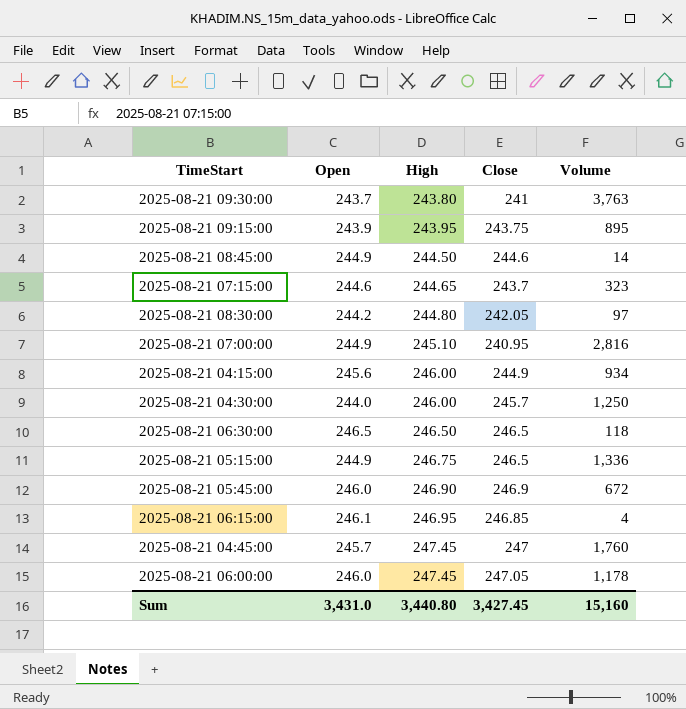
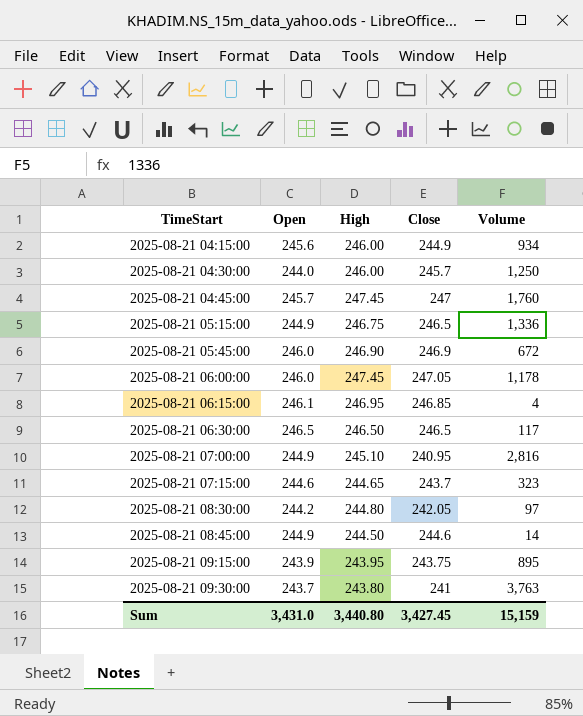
row order: High ascending -> TimeStart ascending
2025-08-21 06:30:00 | Volume: 118 -> 117
Sum | Volume: 15,160 -> 15,159

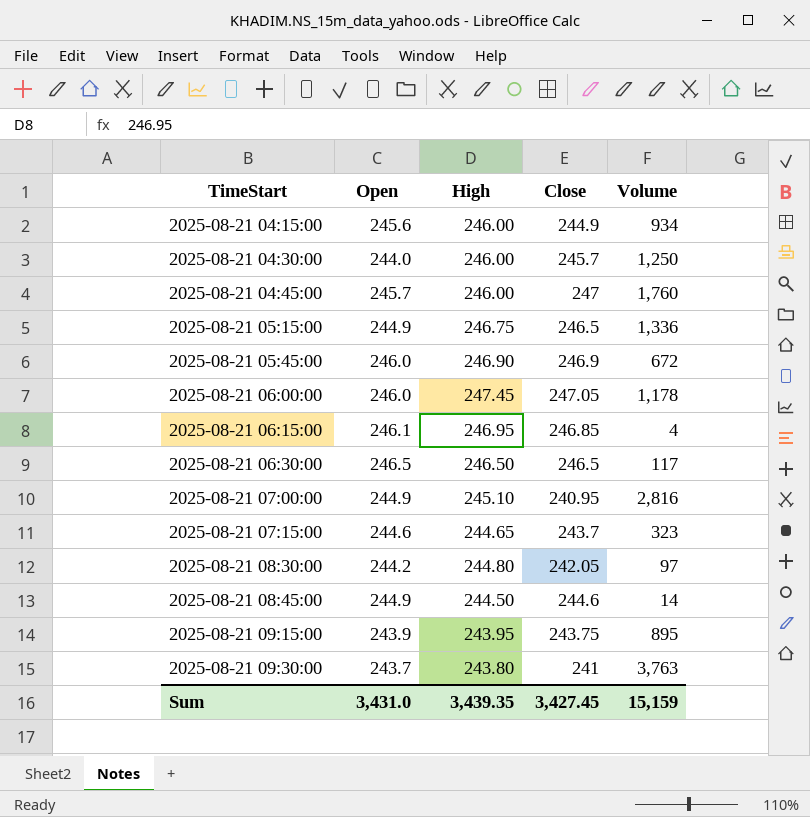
2025-08-21 04:45:00 | High: 247.45 -> 246.00
Sum | High: 3,440.80 -> 3,439.35

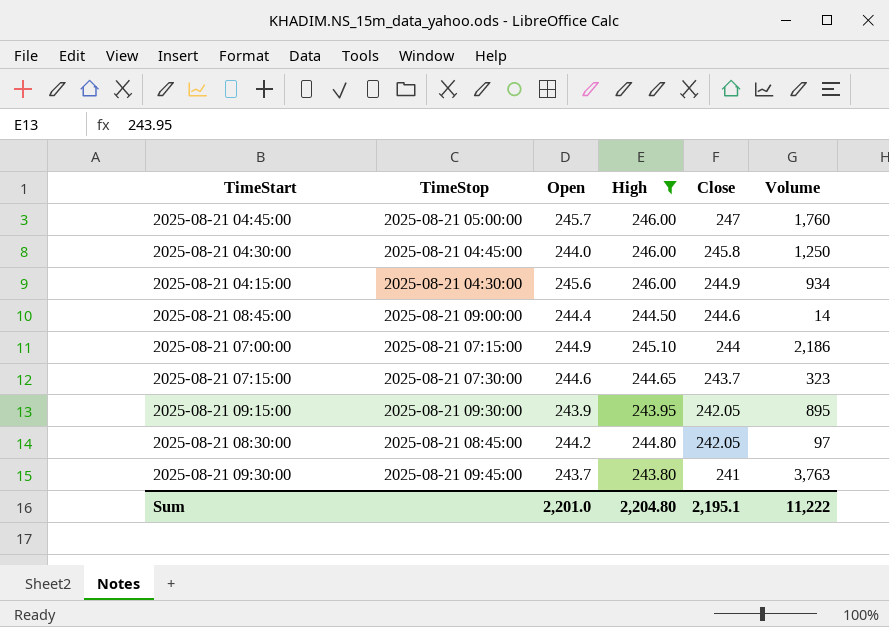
filter: none -> High <= 246.00
row order: TimeStart ascending -> Close descending
column TimeStop | position: none -> 2
2025-08-21 04:30:00 | Close: 245.7 -> 245.8
2025-08-21 08:45:00 | Open: 244.9 -> 244.4
2025-08-21 07:00:00 | Close: 240.95 -> 244
2025-08-21 07:00:00 | Volume: 2,816 -> 2,186
2025-08-21 09:15:00 | Close: 243.75 -> 242.05
Sum | Open: 3,431.0 -> 2,201.0
Sum | High: 3,439.35 -> 2,204.80
Sum | Close: 3,427.45 -> 2,195.1
Sum | Volume: 15,159 -> 11,222

